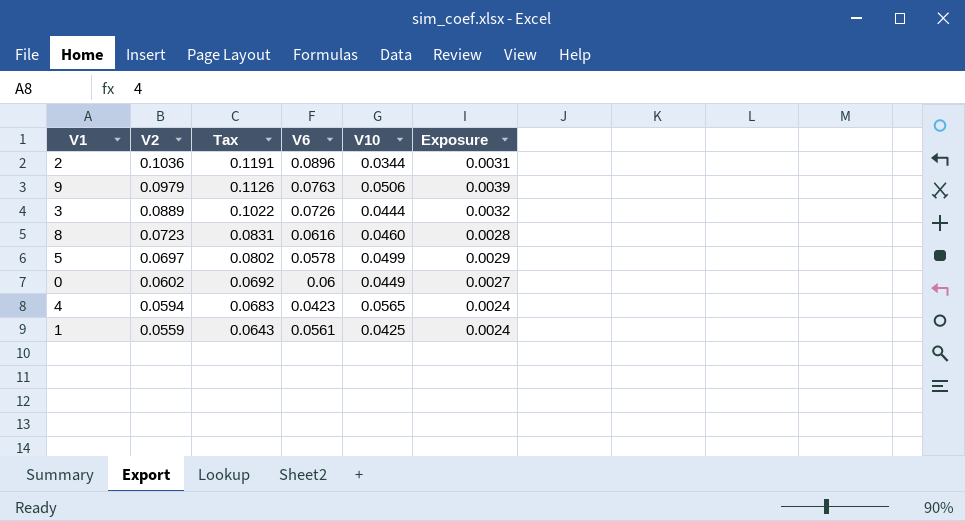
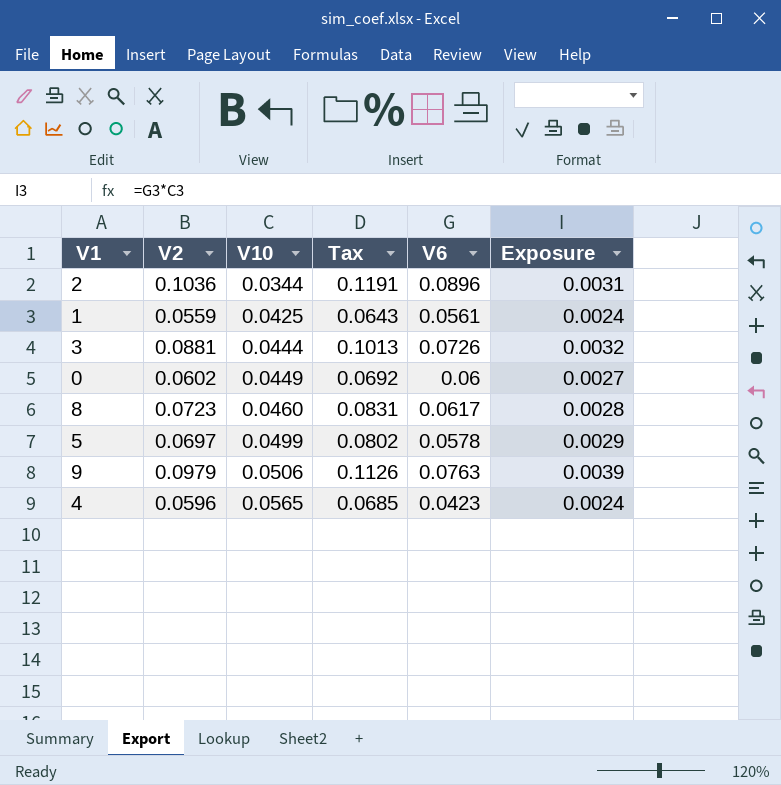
row order: V2 descending -> V10 ascending
column V10 | position: 5 -> 3
3 | V2: 0.0889 -> 0.0881
3 | Tax: 0.1022 -> 0.1013
8 | V6: 0.0616 -> 0.0617
4 | V2: 0.0594 -> 0.0596
4 | Tax: 0.0683 -> 0.0685

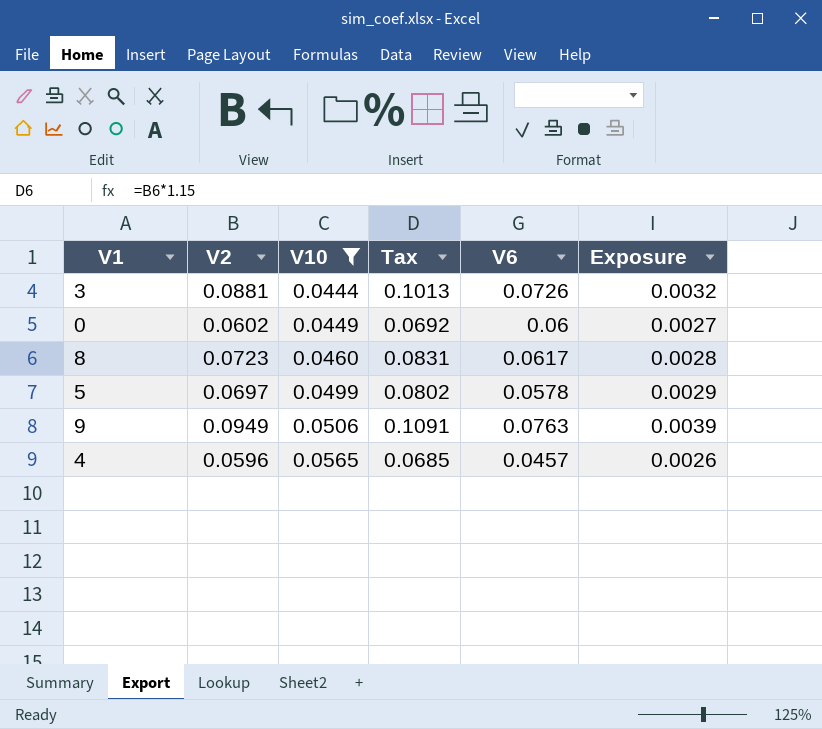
filter: none -> V10 >= 0.0444
9 | V2: 0.0979 -> 0.0949
9 | Tax: 0.1126 -> 0.1091
4 | V6: 0.0423 -> 0.0457
4 | Exposure: 0.0024 -> 0.0026

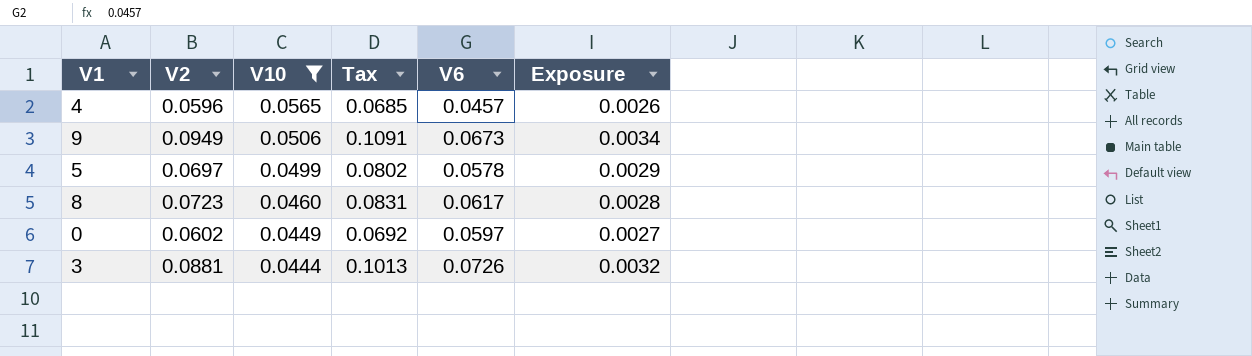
row order: V10 ascending -> V10 descending
9 | V6: 0.0763 -> 0.0673
9 | Exposure: 0.0039 -> 0.0034
0 | V6: 0.06 -> 0.0597

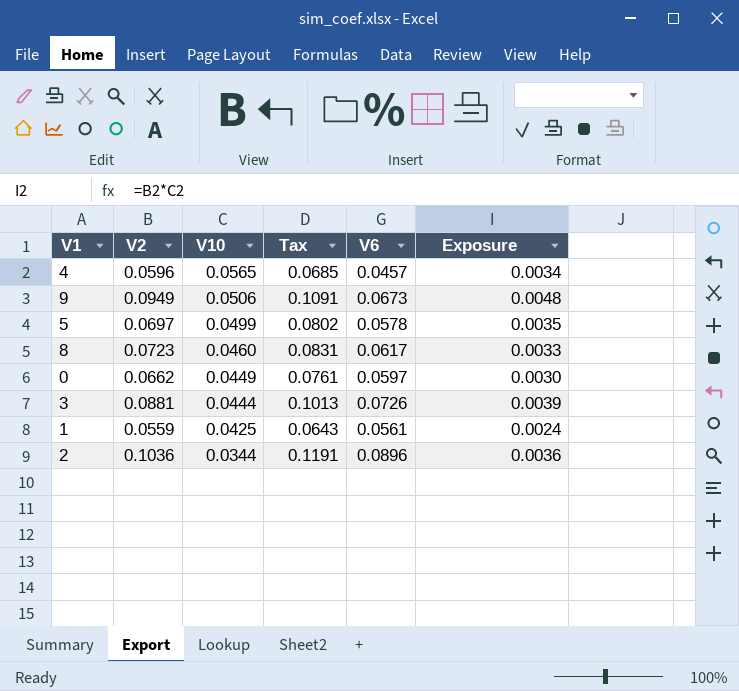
filter: V10 >= 0.0444 -> none
column Exposure | formula: [V10] * [V6] -> [V2] * [V10]
0 | V2: 0.0602 -> 0.0662
0 | Tax: 0.0692 -> 0.0761

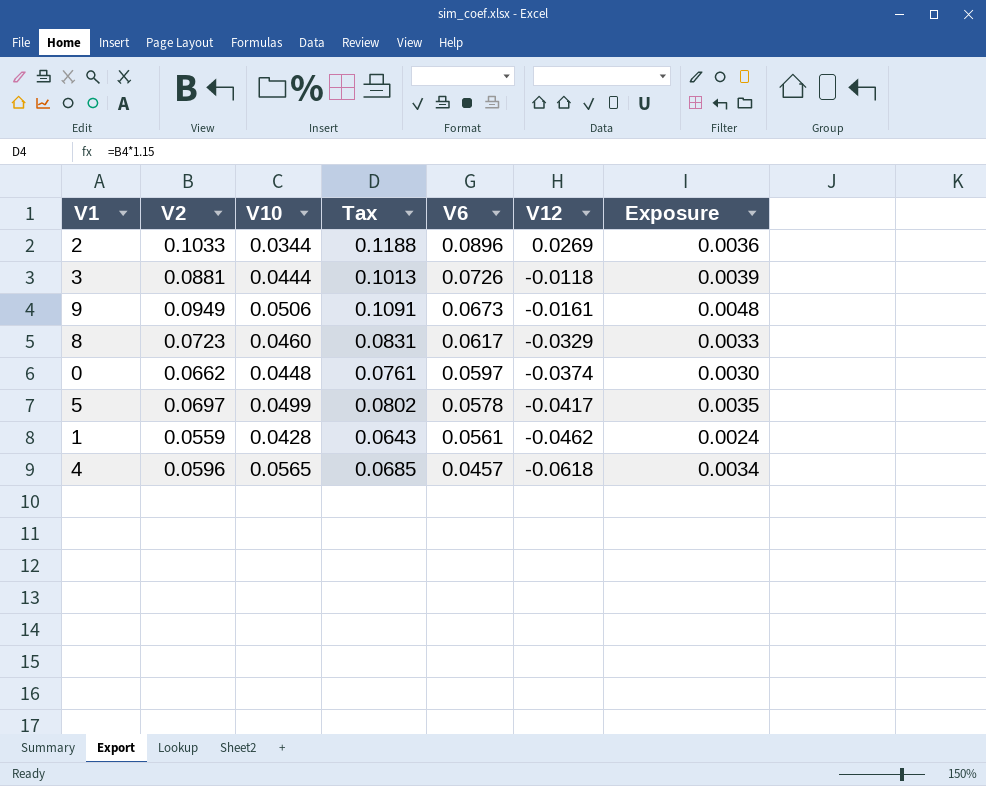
row order: V10 descending -> V6 descending
column V12 | position: none -> 6
2 | V2: 0.1036 -> 0.1033
2 | Tax: 0.1191 -> 0.1188
0 | V10: 0.0449 -> 0.0448
1 | V10: 0.0425 -> 0.0428

